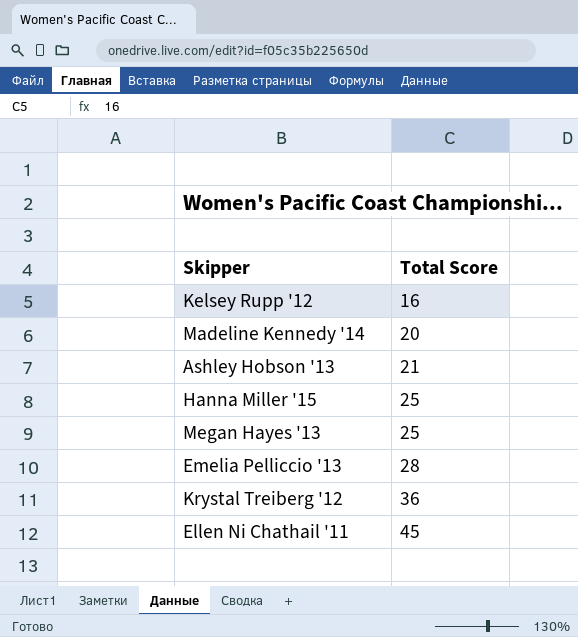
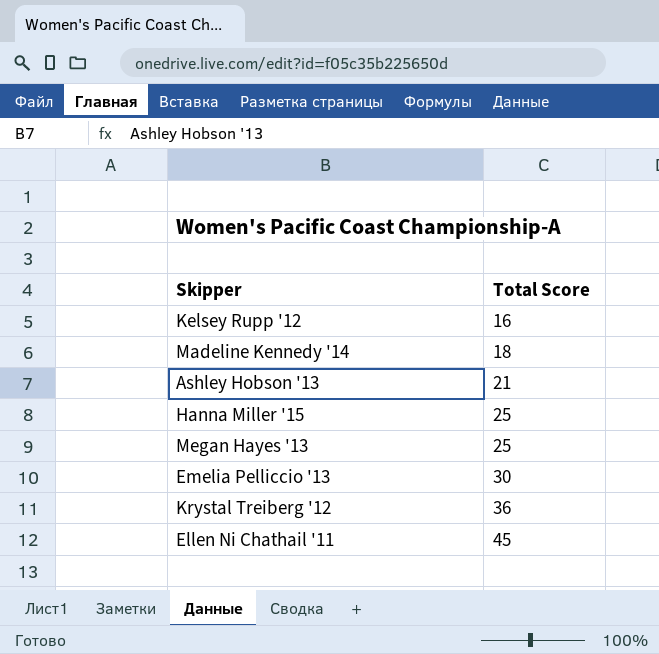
Madeline Kennedy '14 | Total Score: 20 -> 18
Emelia Pelliccio '13 | Total Score: 28 -> 30

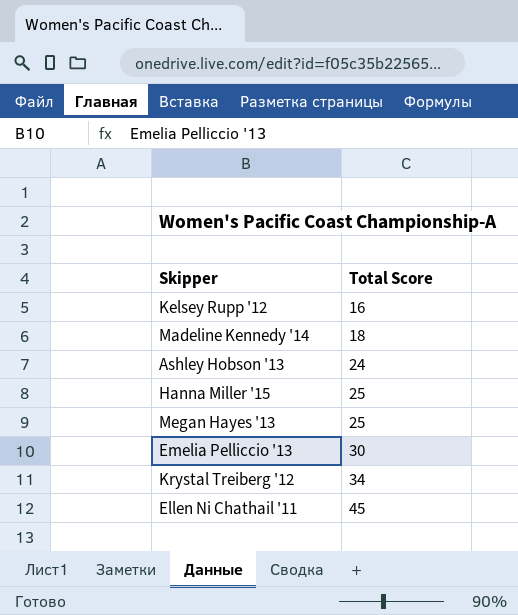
Ashley Hobson '13 | Total Score: 21 -> 24
Krystal Treiberg '12 | Total Score: 36 -> 34

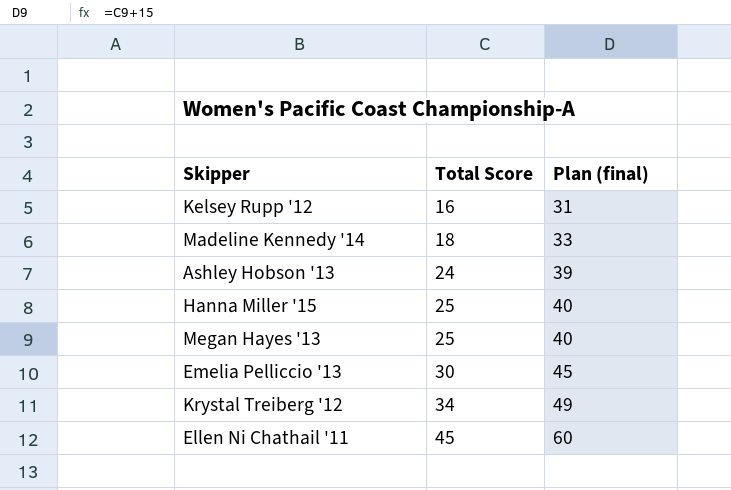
column Plan (final) | formula: none -> [Total Score] + 15

